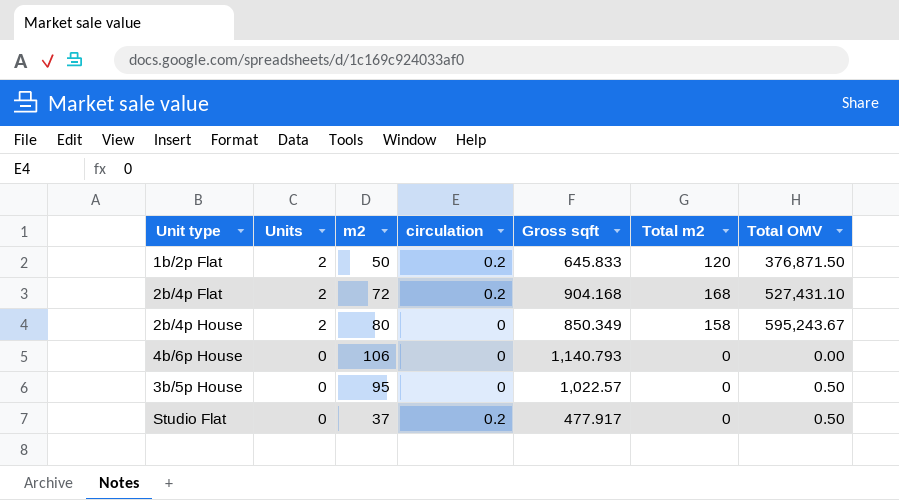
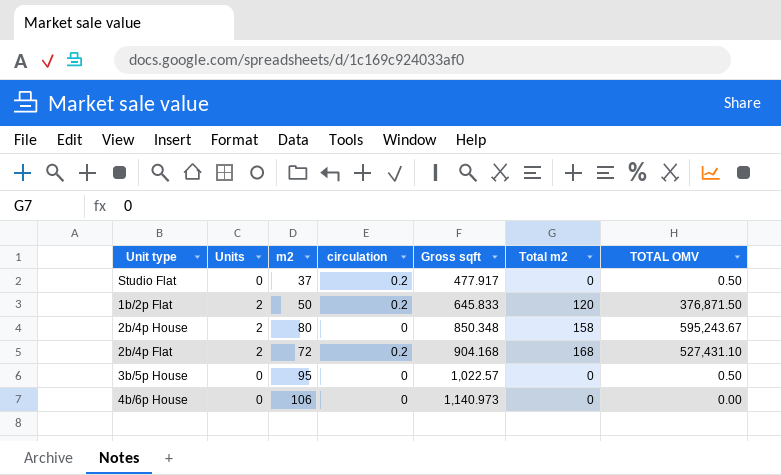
row order: Units descending -> Gross sqft ascending
column name: Total OMV -> TOTAL OMV
2b/4p House | Gross sqft: 850.349 -> 850.348
4b/6p House | Gross sqft: 1,140.793 -> 1,140.973

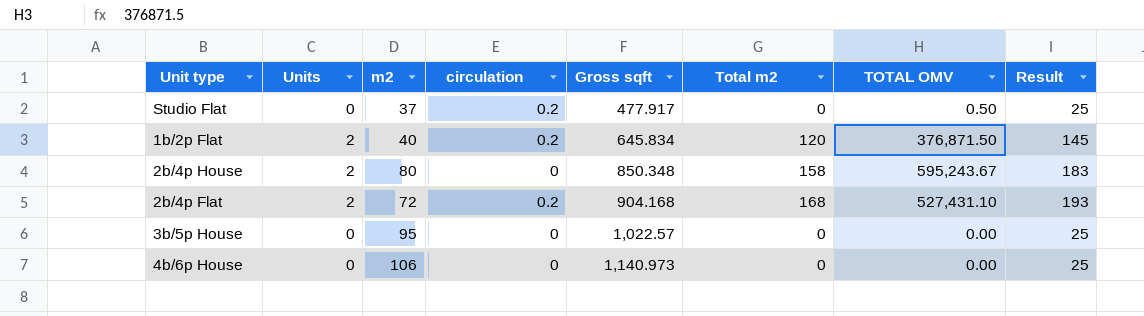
column Result | formula: none -> [Total m2] + 25
1b/2p Flat | m2: 50 -> 40
1b/2p Flat | Gross sqft: 645.833 -> 645.834
3b/5p House | TOTAL OMV: 0.50 -> 0.00

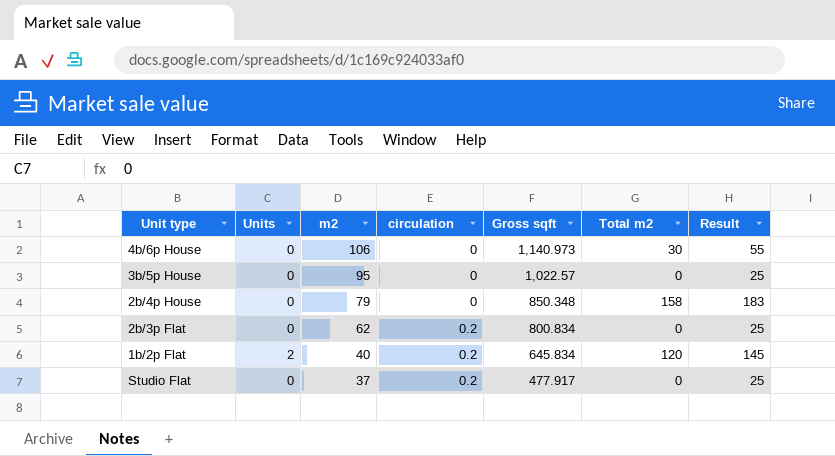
row order: Gross sqft ascending -> m2 descending
column TOTAL OMV | position: 7 -> none
row 2b/4p Flat: 2 | 72 | 0.2 | 904.168 | 168 | 527,431.10 | 193 -> none
4b/6p House | Total m2: 0 -> 30
4b/6p House | Result: 25 -> 55
2b/4p House | Units: 2 -> 0
2b/4p House | m2: 80 -> 79
row 2b/3p Flat: none -> 0 | 62 | 0.2 | 800.834 | 0 | 25

